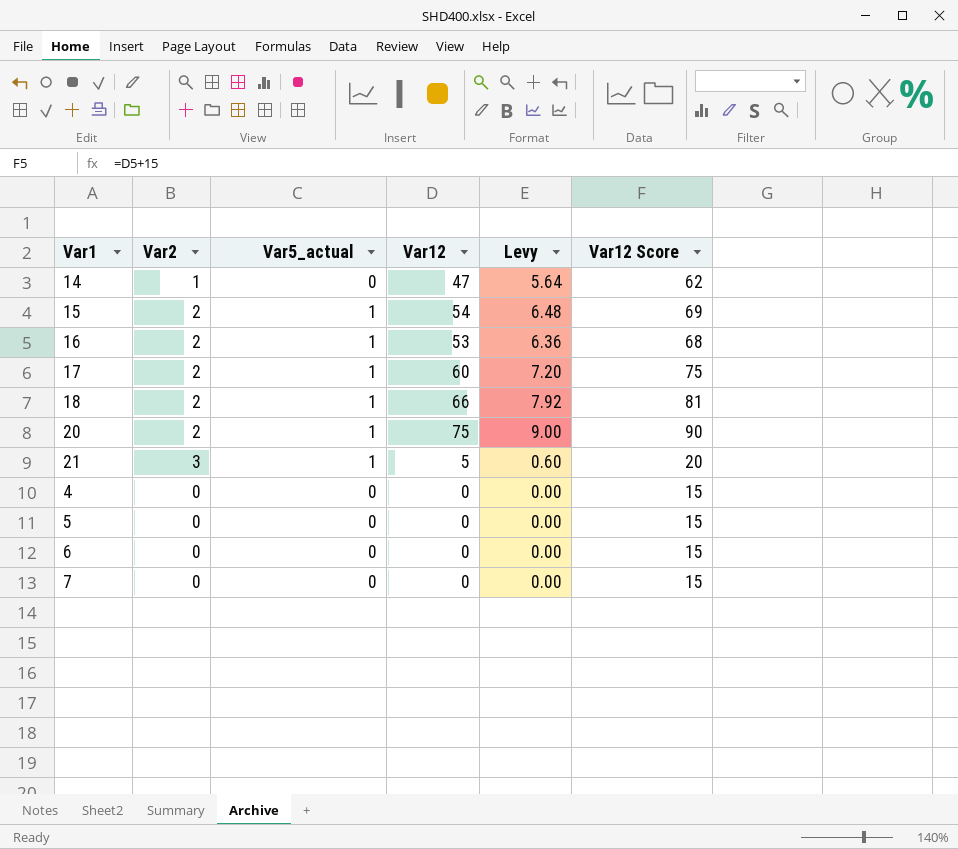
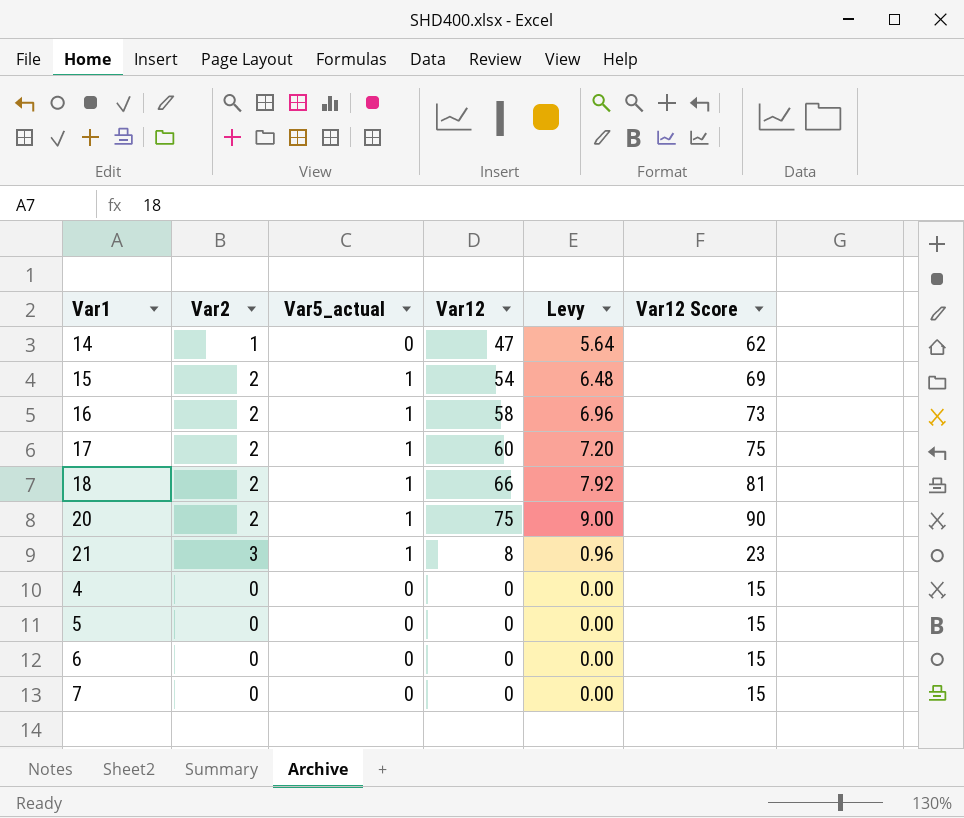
16 | Var12: 53 -> 58
16 | Levy: 6.36 -> 6.96
16 | Var12 Score: 68 -> 73
21 | Var12: 5 -> 8
21 | Levy: 0.60 -> 0.96
21 | Var12 Score: 20 -> 23

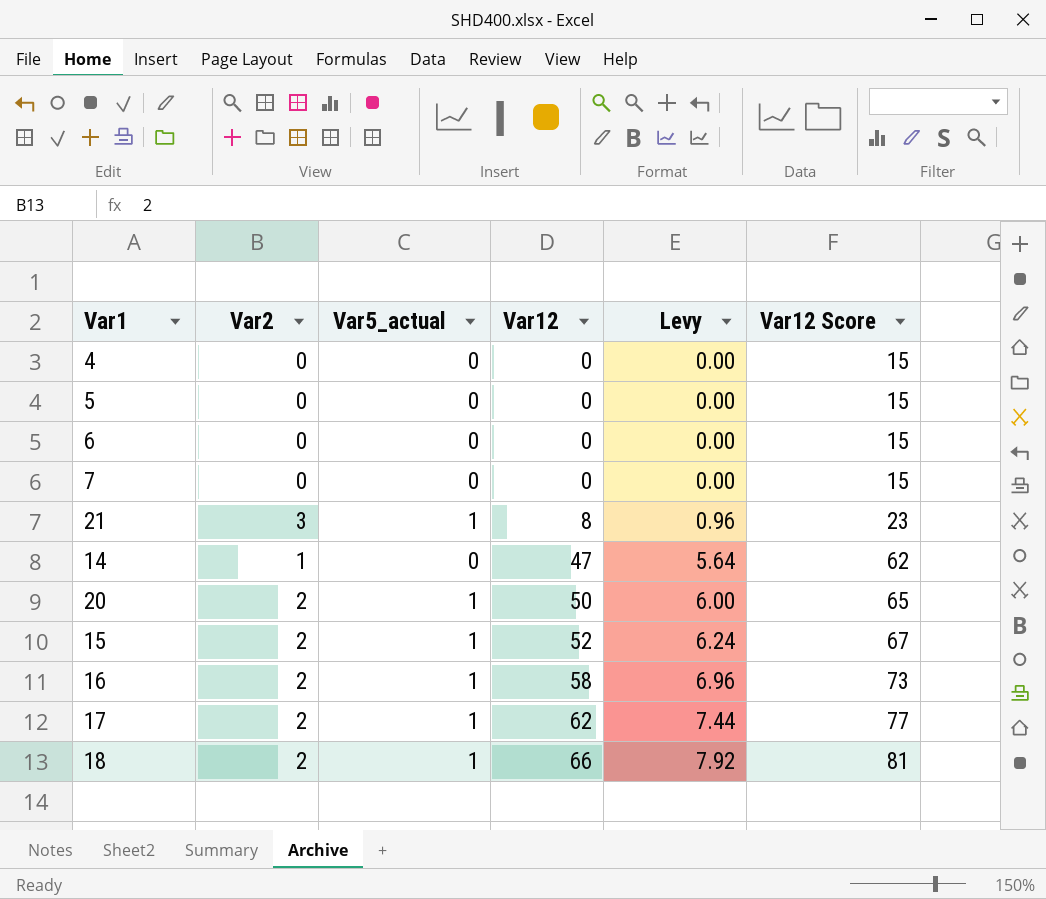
row order: none -> Var12 ascending
20 | Var12: 75 -> 50
20 | Levy: 9.00 -> 6.00
20 | Var12 Score: 90 -> 65
15 | Var12: 54 -> 52
15 | Levy: 6.48 -> 6.24
15 | Var12 Score: 69 -> 67
17 | Var12: 60 -> 62
17 | Levy: 7.20 -> 7.44
17 | Var12 Score: 75 -> 77

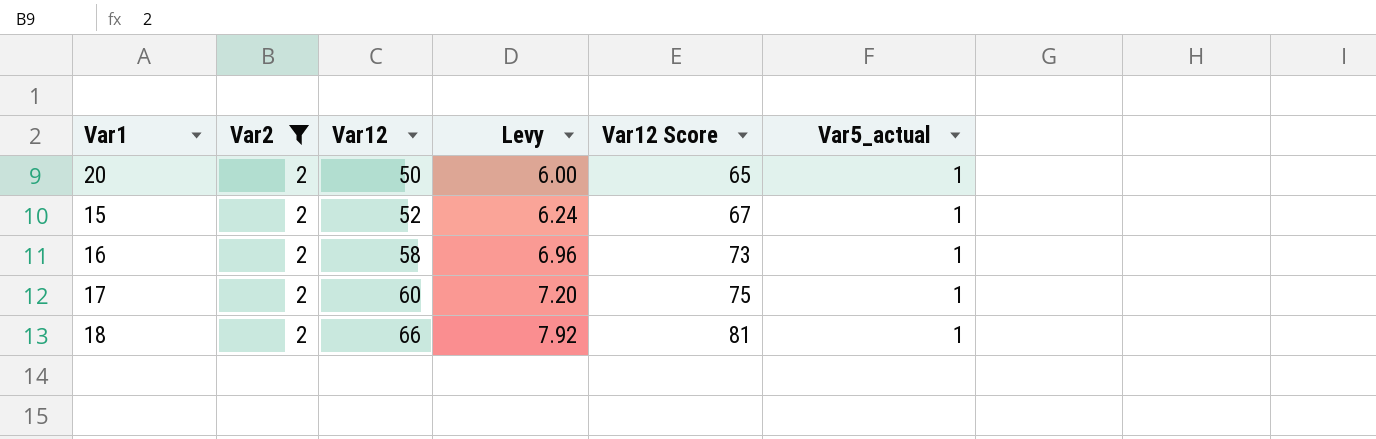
filter: none -> Var2 = 2
column Var5_actual | position: 3 -> 6
17 | Var12: 62 -> 60
17 | Levy: 7.44 -> 7.20
17 | Var12 Score: 77 -> 75

